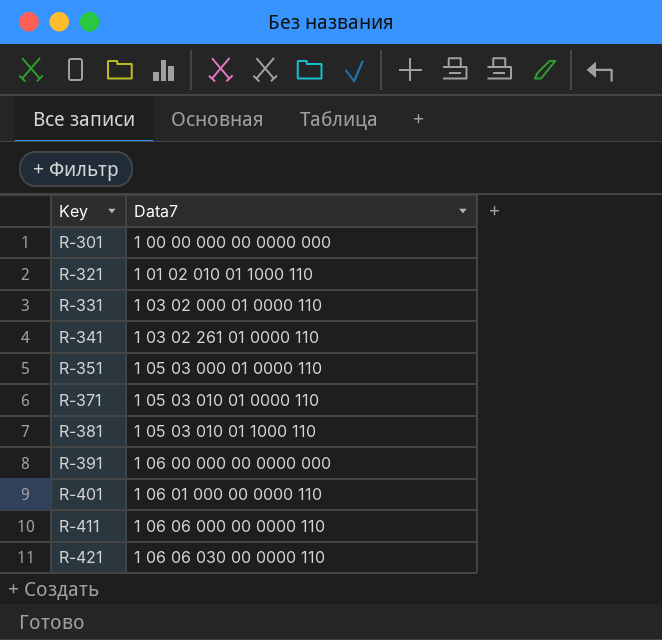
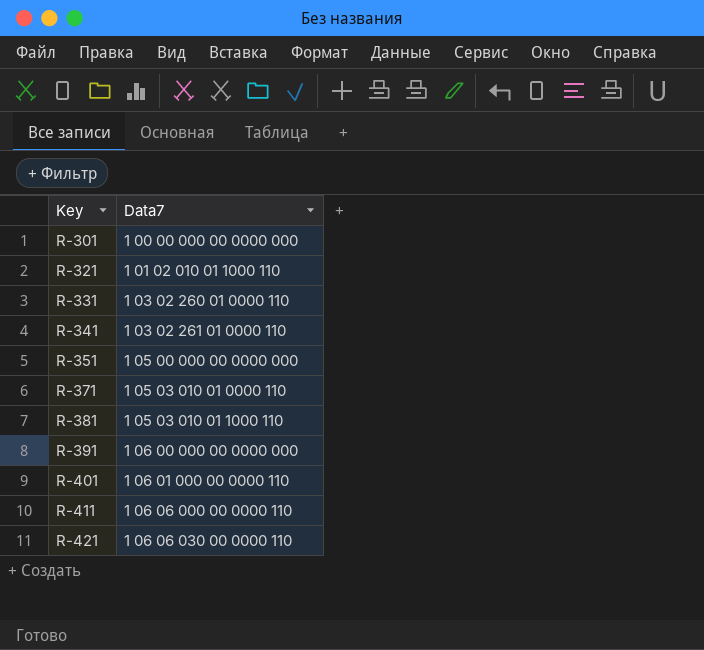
R-331 | Data7: 1 03 02 000 01 0000 110 -> 1 03 02 260 01 0000 110
R-351 | Data7: 1 05 03 000 01 0000 110 -> 1 05 00 000 00 0000 000

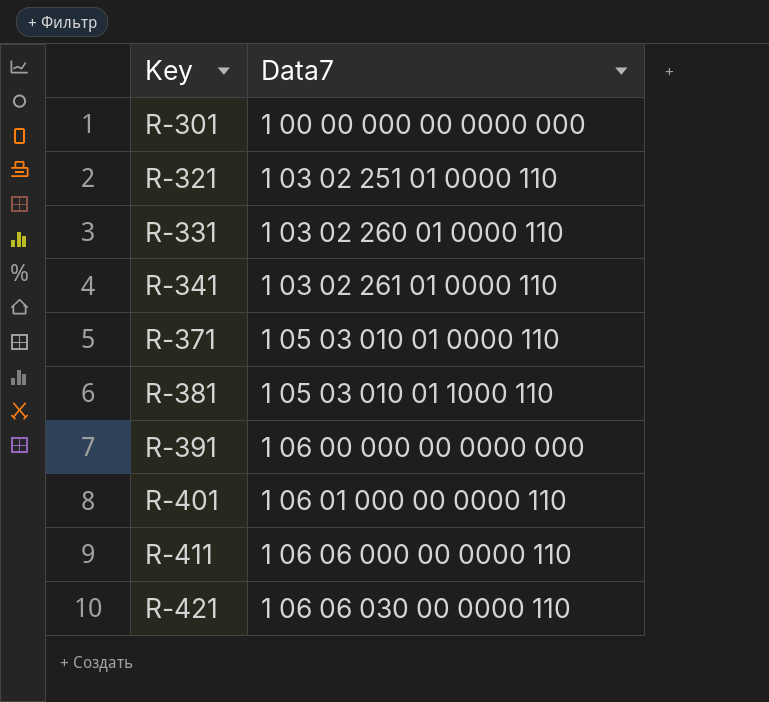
row R-351: 1 05 00 000 00 0000 000 -> none
R-321 | Data7: 1 01 02 010 01 1000 110 -> 1 03 02 251 01 0000 110

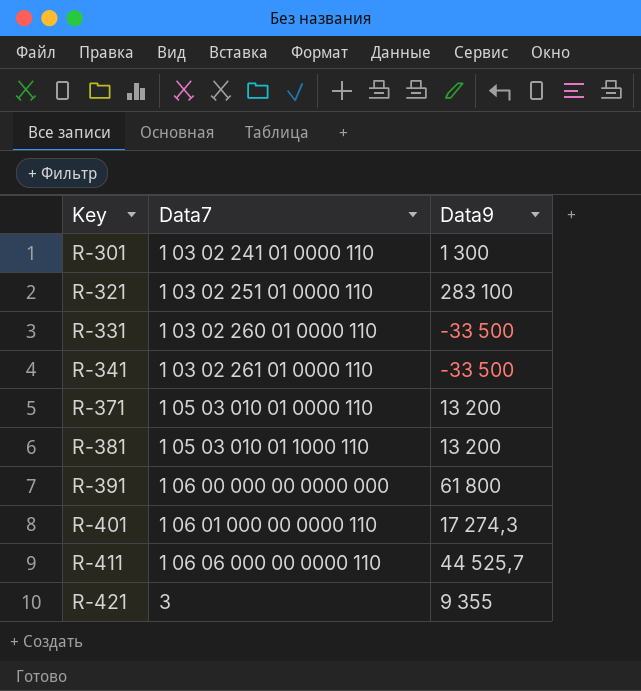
column Data9 | position: none -> 3
R-301 | Data7: 1 00 00 000 00 0000 000 -> 1 03 02 241 01 0000 110
R-421 | Data7: 1 06 06 030 00 0000 110 -> 3

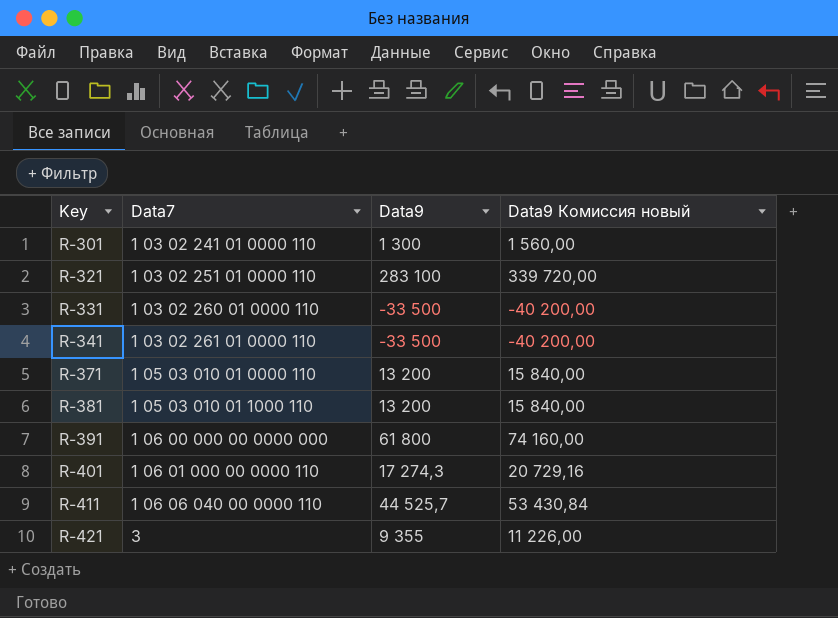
column Data9 Комиссия новый | formula: none -> [Data9] * 1,2
R-411 | Data7: 1 06 06 000 00 0000 110 -> 1 06 06 040 00 0000 110

